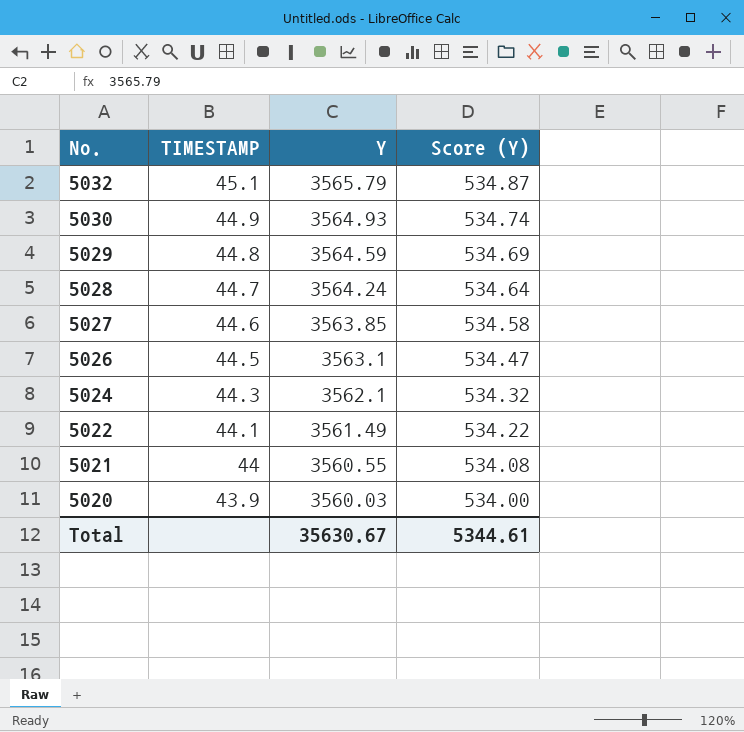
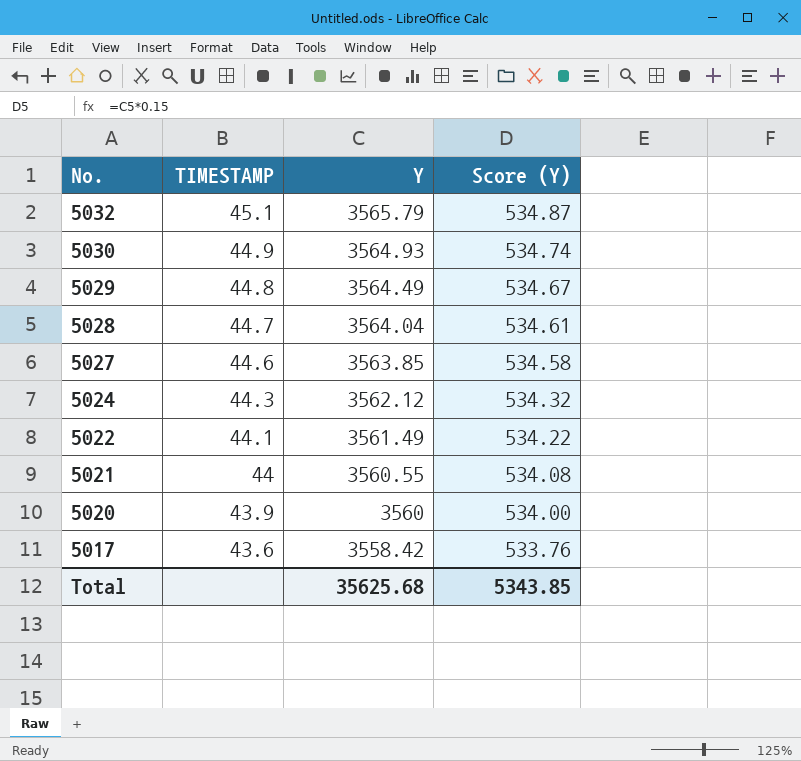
row 5026: 44.5 | 3563.1 | 534.47 -> none
5029 | Y: 3564.59 -> 3564.49
5029 | Score (Y): 534.69 -> 534.67
5028 | Y: 3564.24 -> 3564.04
5028 | Score (Y): 534.64 -> 534.61
5024 | Y: 3562.1 -> 3562.12
5020 | Y: 3560.03 -> 3560
row 5017: none -> 43.6 | 3558.42 | 533.76
Total | Y: 35630.67 -> 35625.68
Total | Score (Y): 5344.61 -> 5343.85

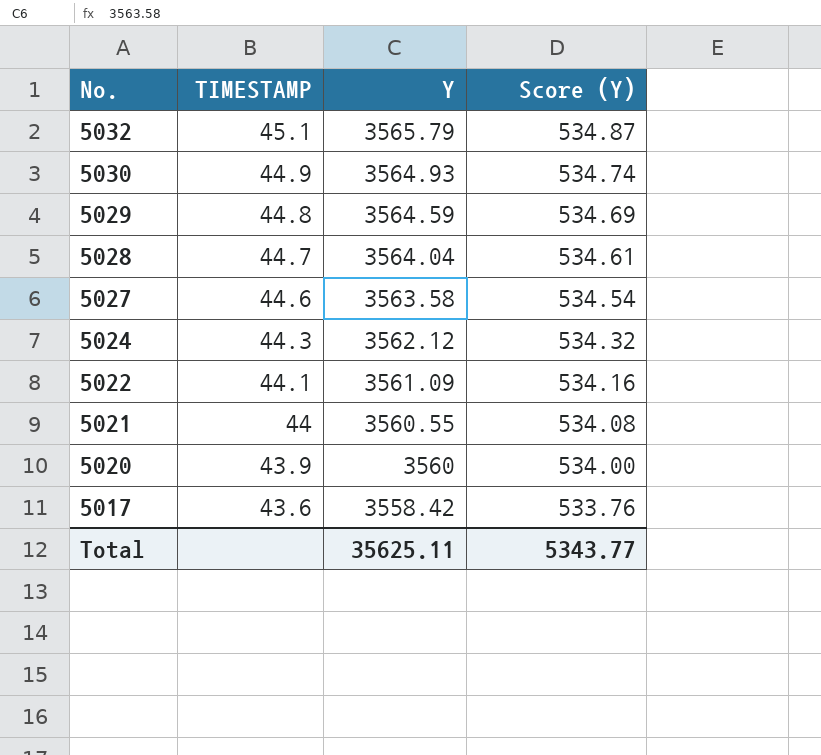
5029 | Y: 3564.49 -> 3564.59
5029 | Score (Y): 534.67 -> 534.69
5027 | Y: 3563.85 -> 3563.58
5027 | Score (Y): 534.58 -> 534.54
5022 | Y: 3561.49 -> 3561.09
5022 | Score (Y): 534.22 -> 534.16
Total | Y: 35625.68 -> 35625.11
Total | Score (Y): 5343.85 -> 5343.77

